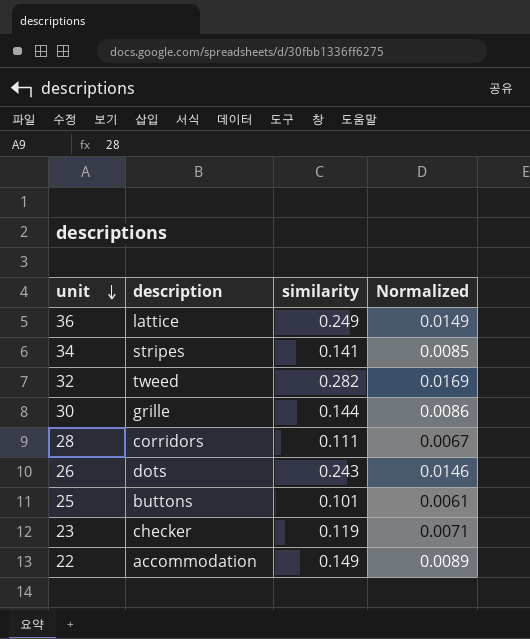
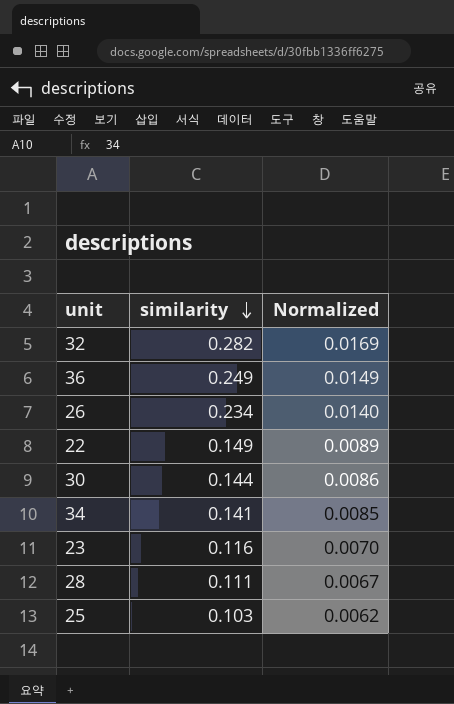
row order: unit descending -> similarity descending
column description | position: 2 -> none
26 | similarity: 0.243 -> 0.234
26 | Normalized: 0.0146 -> 0.0140
23 | similarity: 0.119 -> 0.116
23 | Normalized: 0.0071 -> 0.0070
25 | similarity: 0.101 -> 0.103
25 | Normalized: 0.0061 -> 0.0062

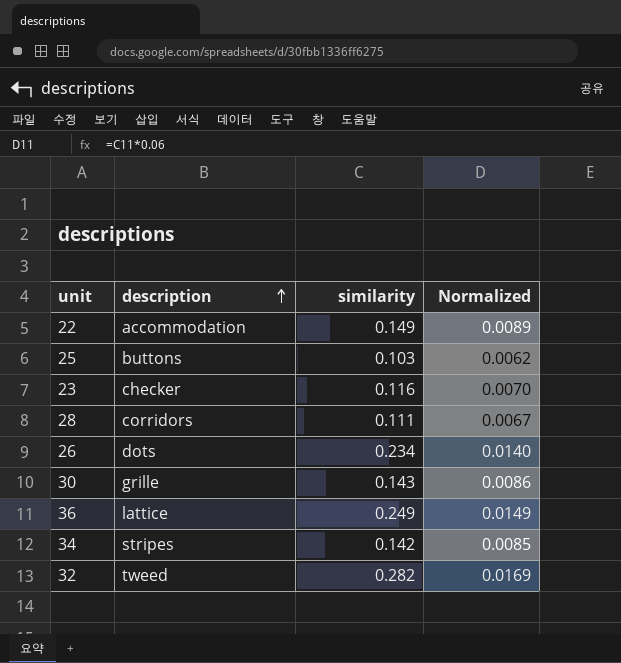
row order: similarity descending -> description ascending
column description | position: none -> 2
30 | similarity: 0.144 -> 0.143
34 | similarity: 0.141 -> 0.142

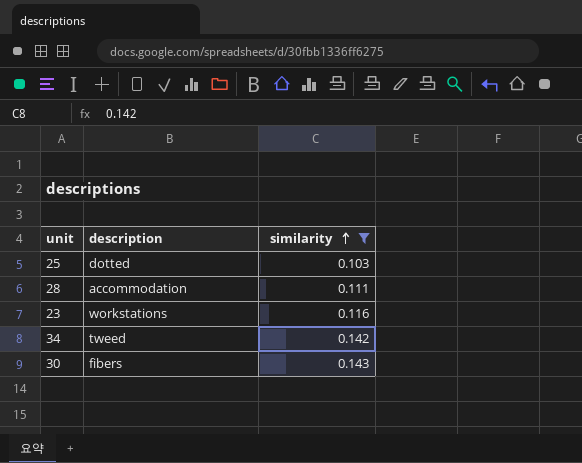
filter: none -> similarity <= 0.143
row order: description ascending -> similarity ascending
column Normalized | formula: [similarity] * 0.06 -> none
25 | description: buttons -> dotted
28 | description: corridors -> accommodation
23 | description: checker -> workstations
34 | description: stripes -> tweed
30 | description: grille -> fibers

